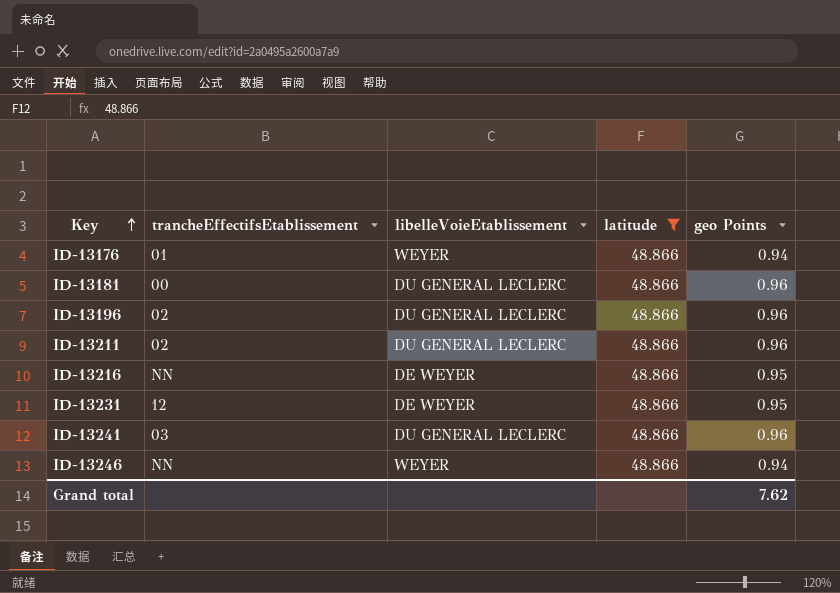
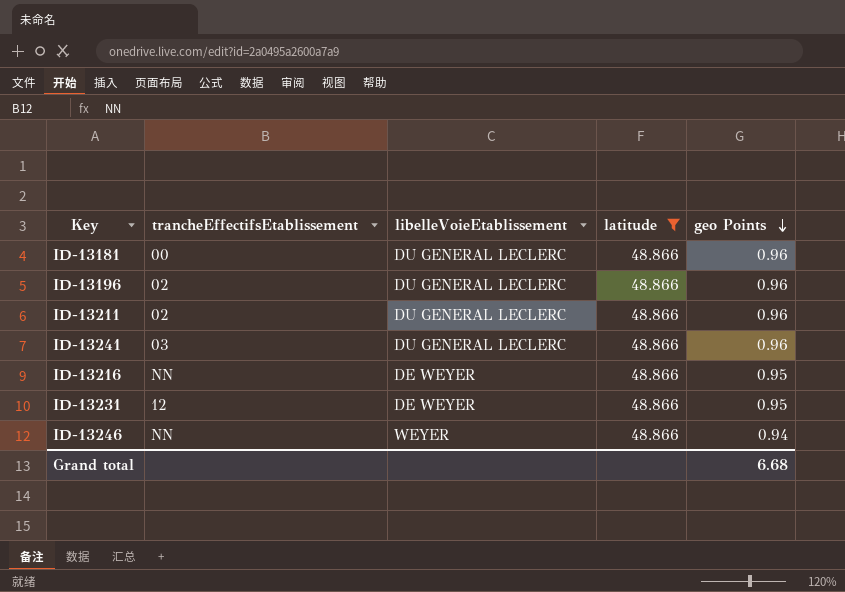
row order: Key ascending -> geo Points descending
row ID-13176: 01 | WEYER | 48.866 | 0.94 -> none
Grand total | geo Points: 7.62 -> 6.68

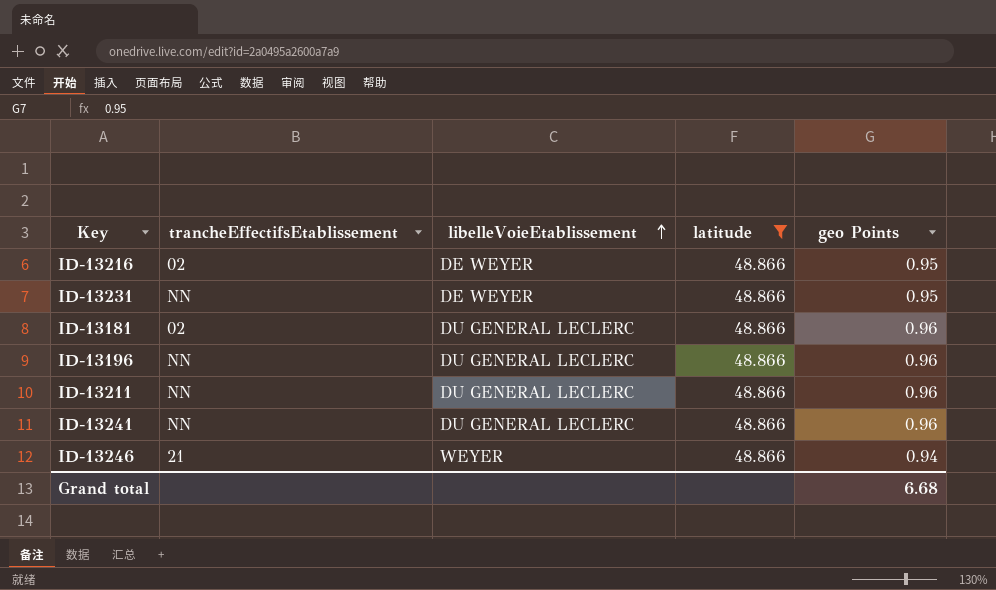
row order: geo Points descending -> libelleVoieEtablissement ascending
ID-13216 | trancheEffectifsEtablissement: NN -> 02
ID-13231 | trancheEffectifsEtablissement: 12 -> NN
ID-13181 | trancheEffectifsEtablissement: 00 -> 02
ID-13196 | trancheEffectifsEtablissement: 02 -> NN
ID-13211 | trancheEffectifsEtablissement: 02 -> NN
ID-13241 | trancheEffectifsEtablissement: 03 -> NN
ID-13246 | trancheEffectifsEtablissement: NN -> 21

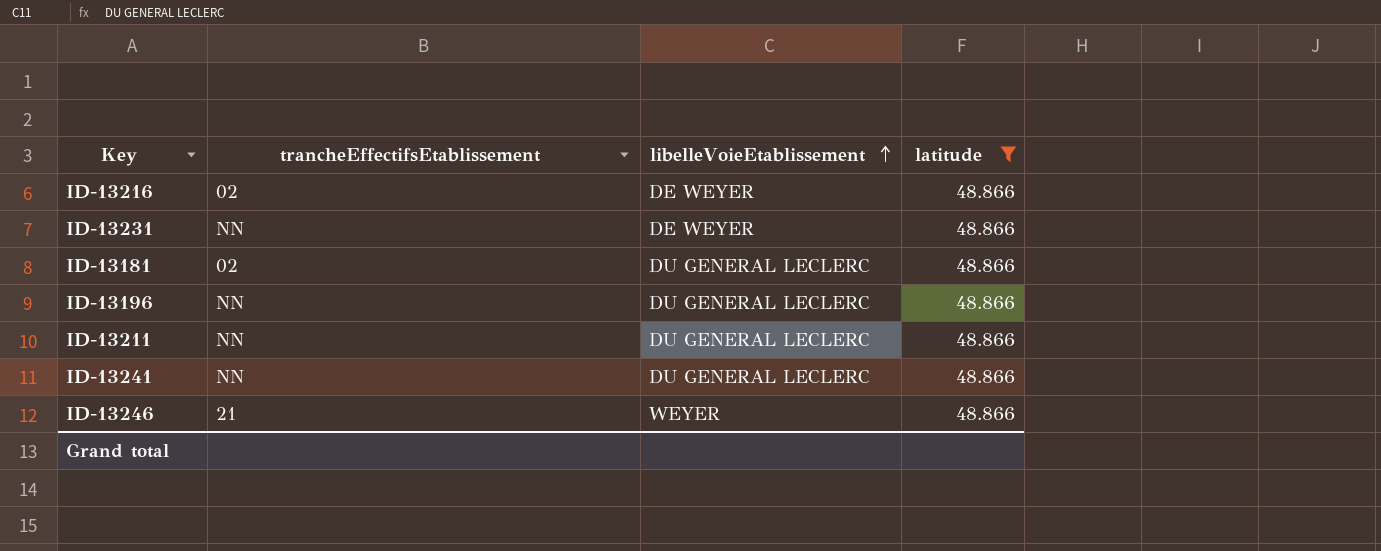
column geo Points | position: 5 -> none

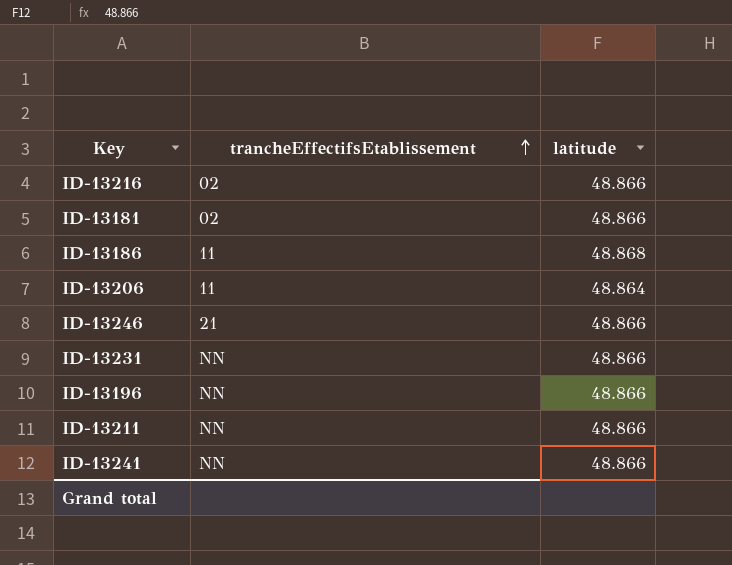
filter: latitude = 48.866 -> none
row order: libelleVoieEtablissement ascending -> trancheEffectifsEtablissement ascending
column libelleVoieEtablissement | position: 3 -> none

